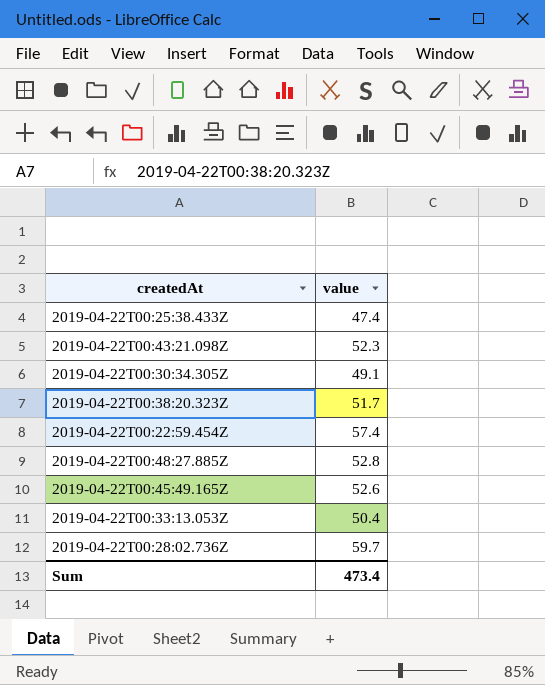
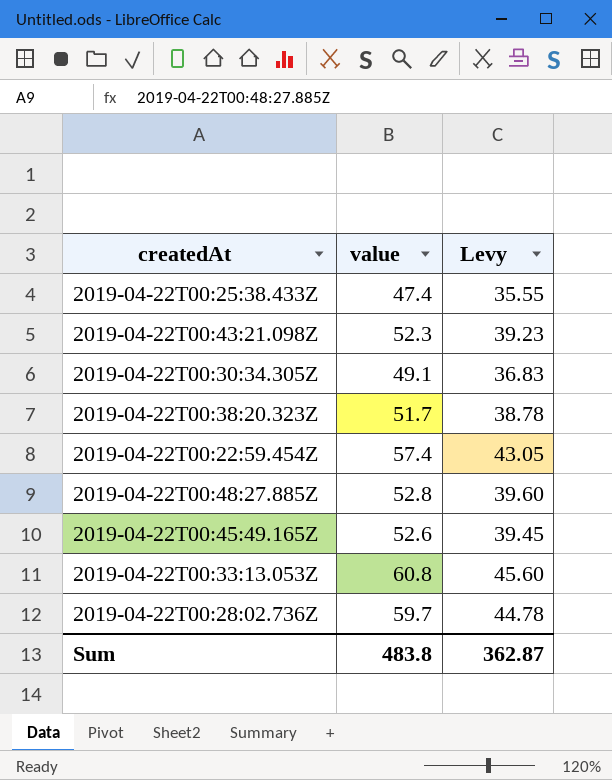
column Levy | formula: none -> [value] * 0.75
2019-04-22T00:33:13.053Z | value: 50.4 -> 60.8
Sum | value: 473.4 -> 483.8

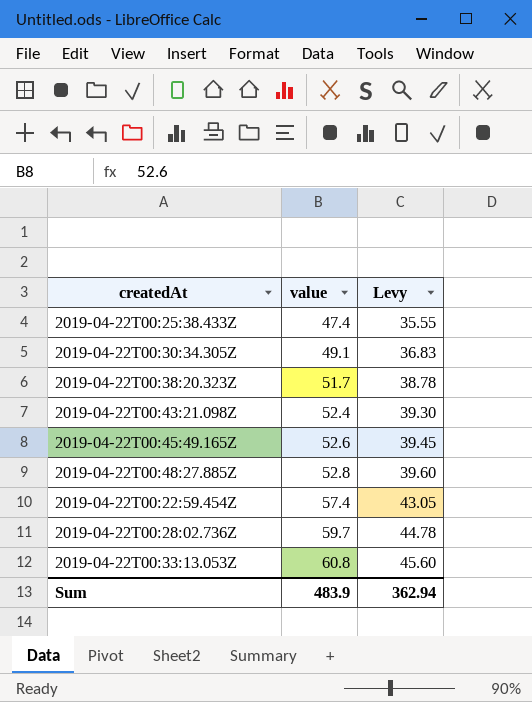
row order: none -> value ascending
2019-04-22T00:43:21.098Z | value: 52.3 -> 52.4
2019-04-22T00:43:21.098Z | Levy: 39.23 -> 39.30
Sum | value: 483.8 -> 483.9
Sum | Levy: 362.87 -> 362.94

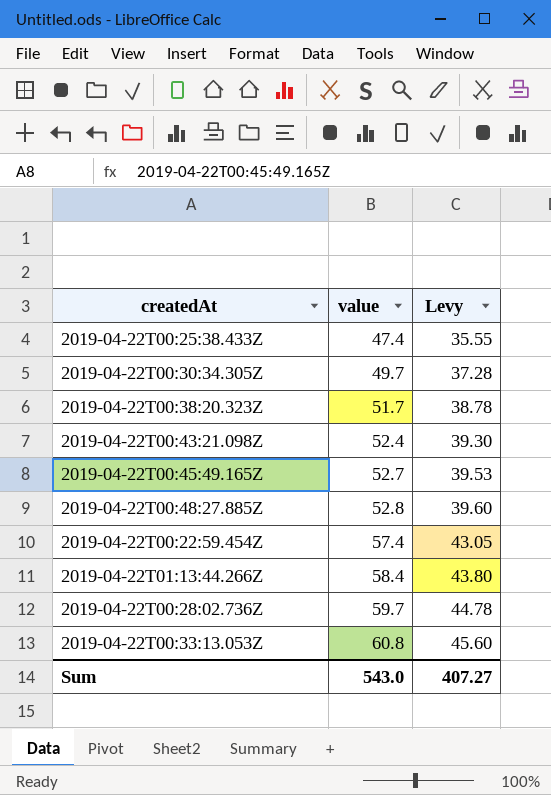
2019-04-22T00:30:34.305Z | value: 49.1 -> 49.7
2019-04-22T00:30:34.305Z | Levy: 36.83 -> 37.28
2019-04-22T00:45:49.165Z | value: 52.6 -> 52.7
2019-04-22T00:45:49.165Z | Levy: 39.45 -> 39.53
row 2019-04-22T01:13:44.266Z: none -> 58.4 | 43.80
Sum | value: 483.9 -> 543.0
Sum | Levy: 362.94 -> 407.27

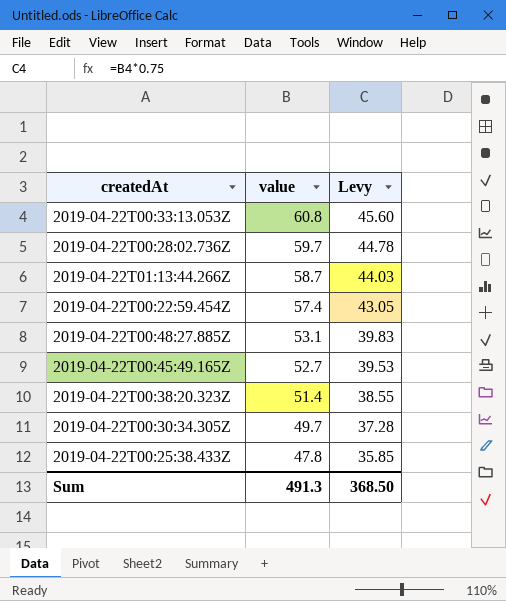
row order: value ascending -> value descending
row 2019-04-22T00:43:21.098Z: 52.4 | 39.30 -> none
2019-04-22T01:13:44.266Z | value: 58.4 -> 58.7
2019-04-22T01:13:44.266Z | Levy: 43.80 -> 44.03
2019-04-22T00:48:27.885Z | value: 52.8 -> 53.1
2019-04-22T00:48:27.885Z | Levy: 39.60 -> 39.83
2019-04-22T00:38:20.323Z | value: 51.7 -> 51.4
2019-04-22T00:38:20.323Z | Levy: 38.78 -> 38.55
2019-04-22T00:25:38.433Z | value: 47.4 -> 47.8
2019-04-22T00:25:38.433Z | Levy: 35.55 -> 35.85
Sum | value: 543.0 -> 491.3
Sum | Levy: 407.27 -> 368.50

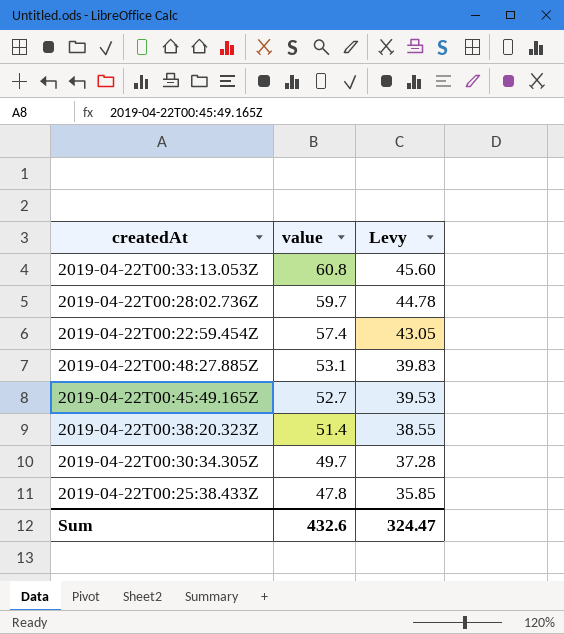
row 2019-04-22T01:13:44.266Z: 58.7 | 44.03 -> none
Sum | value: 491.3 -> 432.6
Sum | Levy: 368.50 -> 324.47

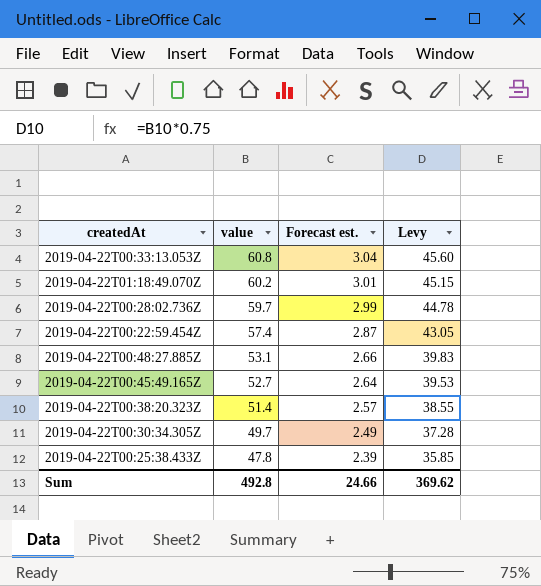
column Forecast est. | formula: none -> [value] * 0.05
row 2019-04-22T01:18:49.070Z: none -> 60.2 | 3.01 | 45.15
Sum | value: 432.6 -> 492.8
Sum | Levy: 324.47 -> 369.62

